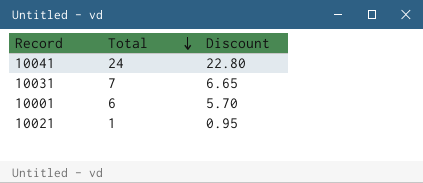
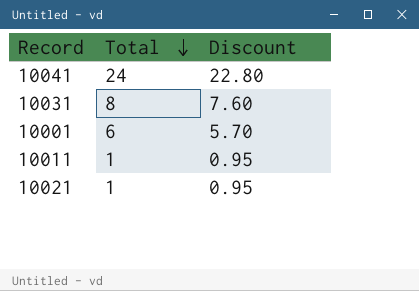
10031 | Total: 7 -> 8
10031 | Discount: 6.65 -> 7.60
row 10011: none -> 1 | 0.95

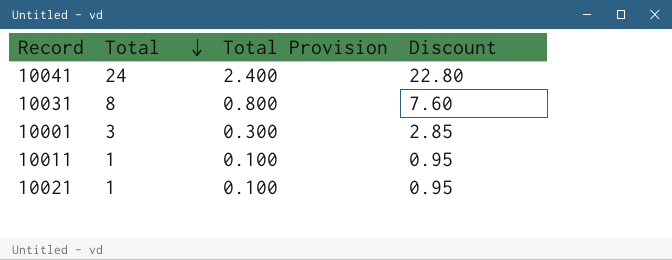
column Total Provision | formula: none -> [Total] * 0.1
10001 | Total: 6 -> 3
10001 | Discount: 5.70 -> 2.85

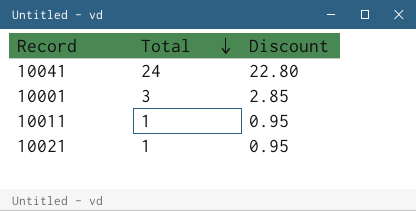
column Total Provision | formula: [Total] * 0.1 -> none
row 10031: 8 | 0.800 | 7.60 -> none

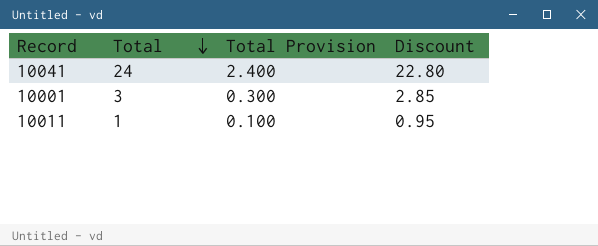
column Total Provision | formula: none -> [Total] * 0.1
row 10021: 1 | 0.95 -> none

